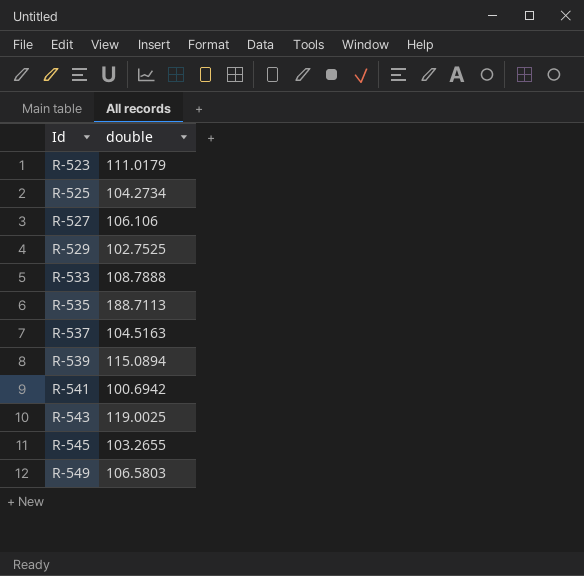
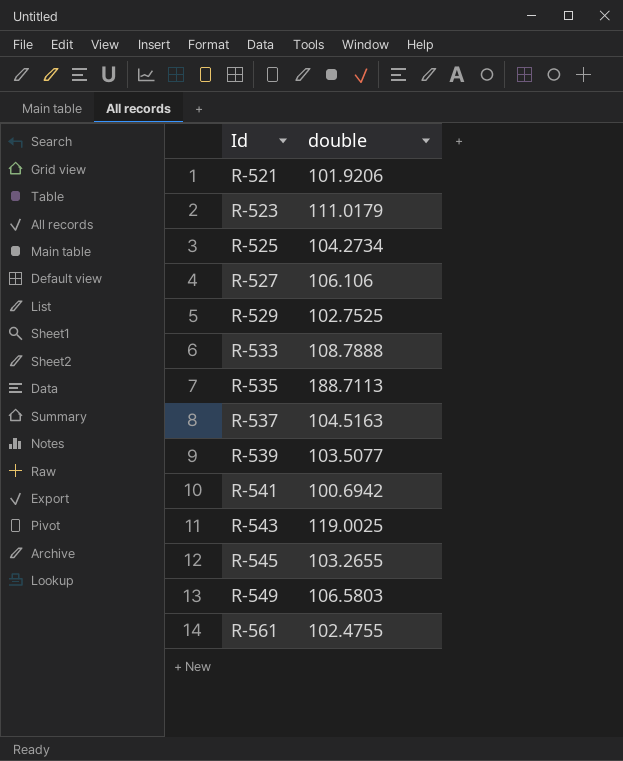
row R-521: none -> 101.9206
R-539 | double: 115.0894 -> 103.5077
row R-561: none -> 102.4755

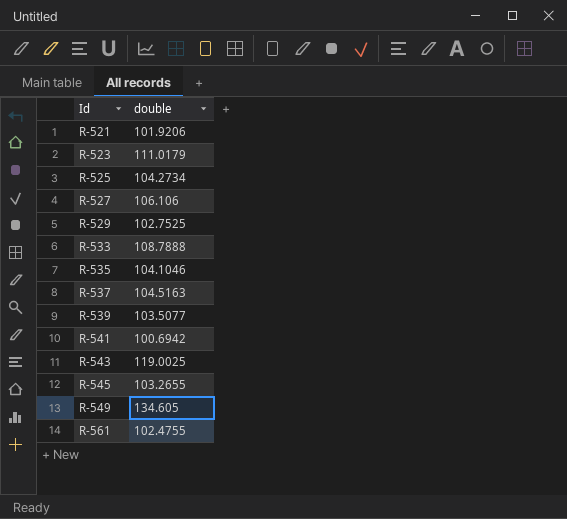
R-535 | double: 188.7113 -> 104.1046
R-549 | double: 106.5803 -> 134.605

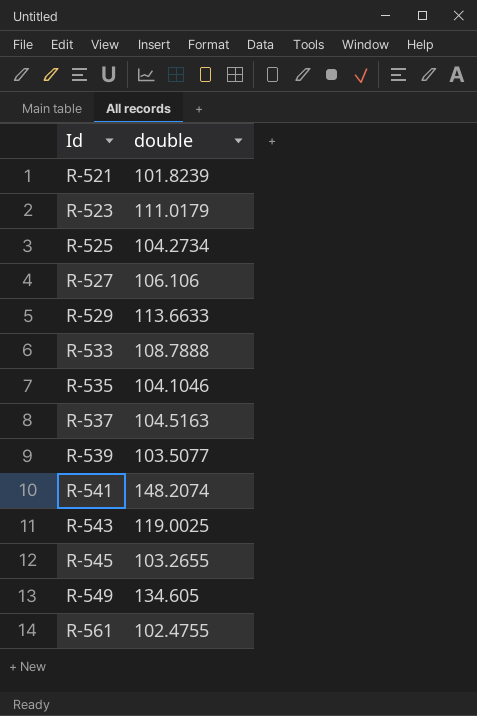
R-521 | double: 101.9206 -> 101.8239
R-529 | double: 102.7525 -> 113.6633
R-541 | double: 100.6942 -> 148.2074

